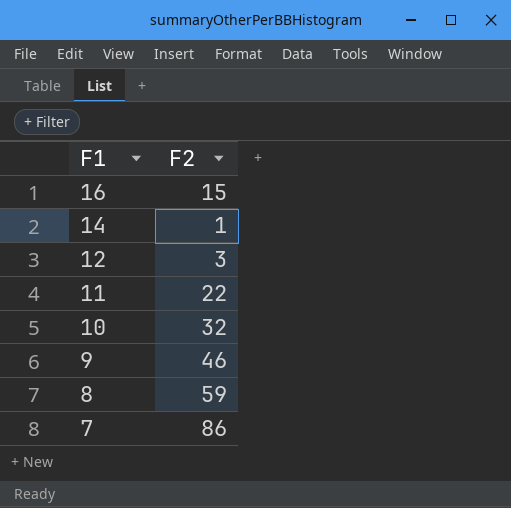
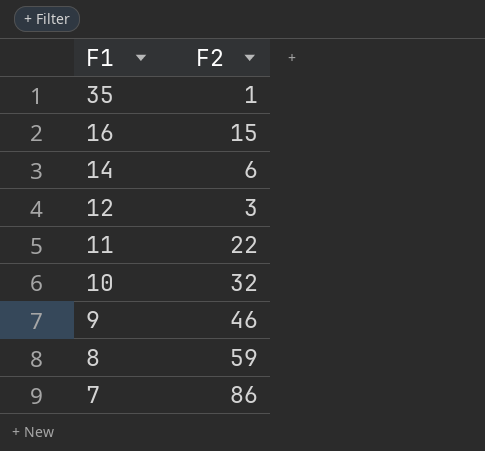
row 35: none -> 1
14 | F2: 1 -> 6

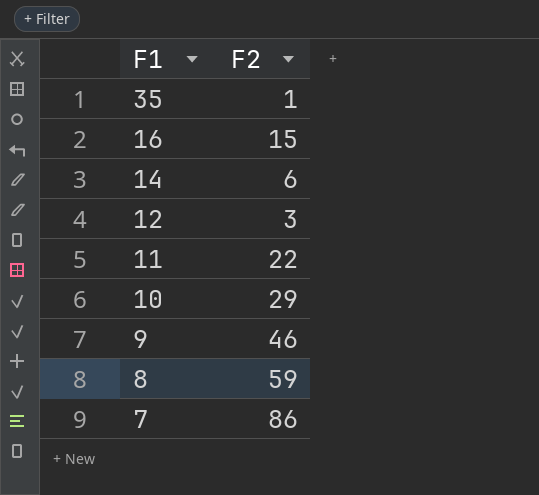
10 | F2: 32 -> 29

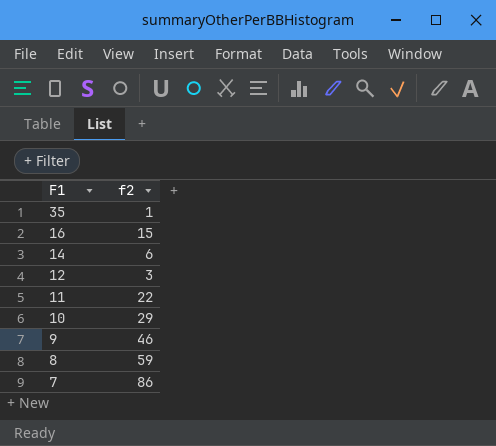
column name: F2 -> f2

